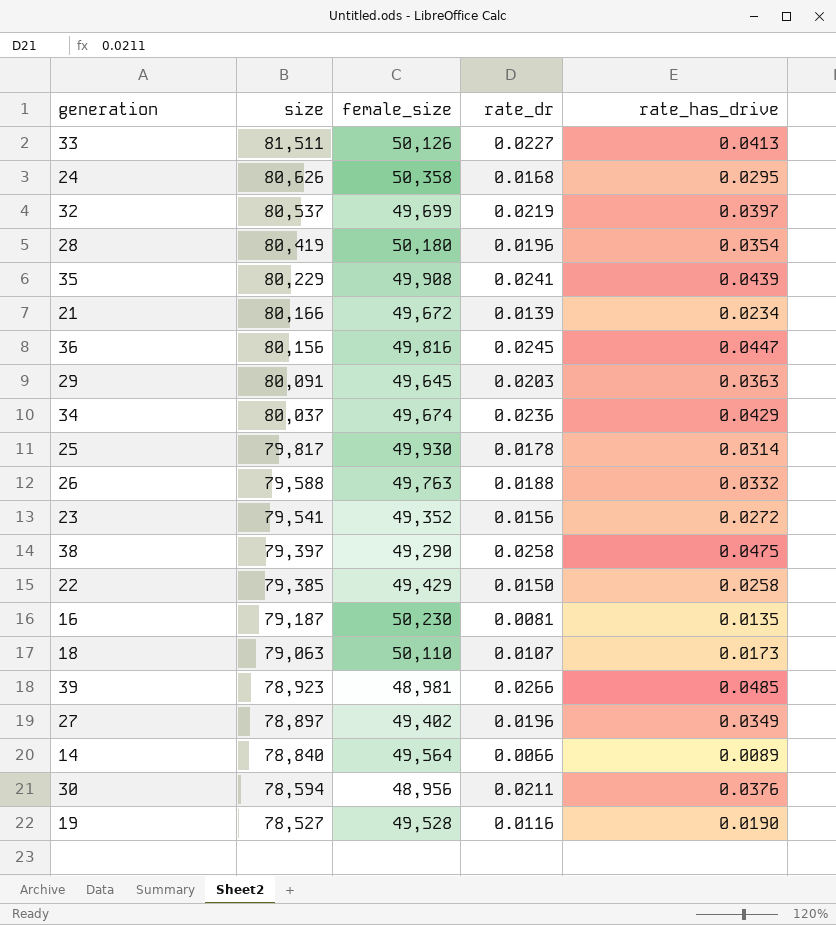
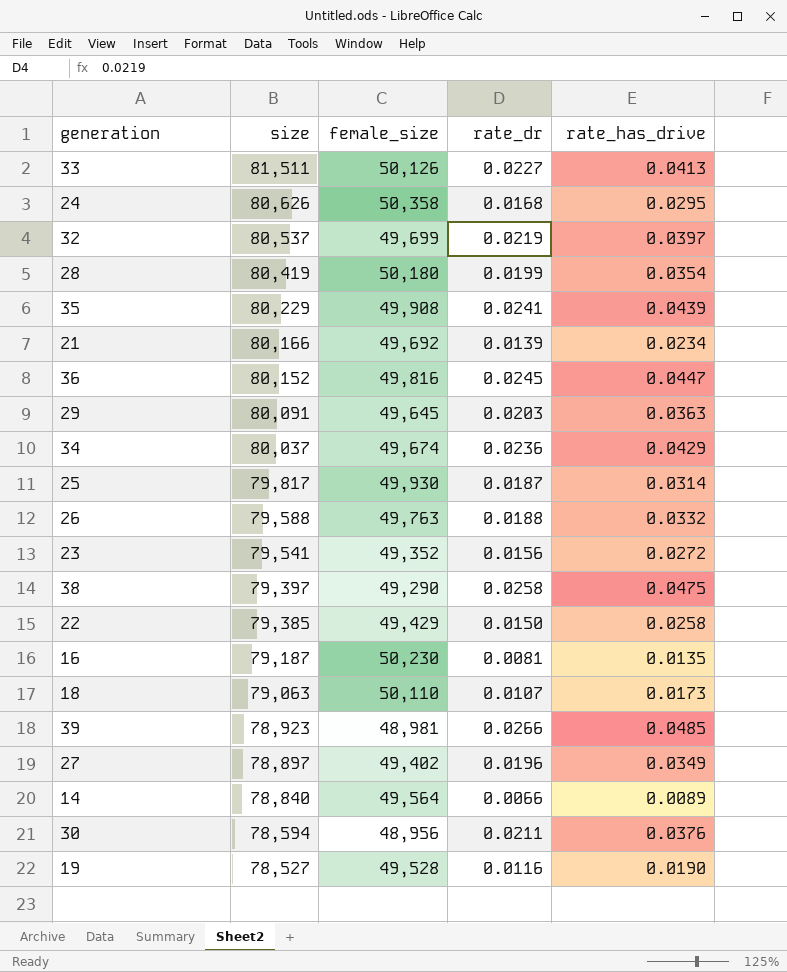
28 | rate_dr: 0.0196 -> 0.0199
21 | female_size: 49,672 -> 49,692
36 | size: 80,156 -> 80,152
25 | rate_dr: 0.0178 -> 0.0187

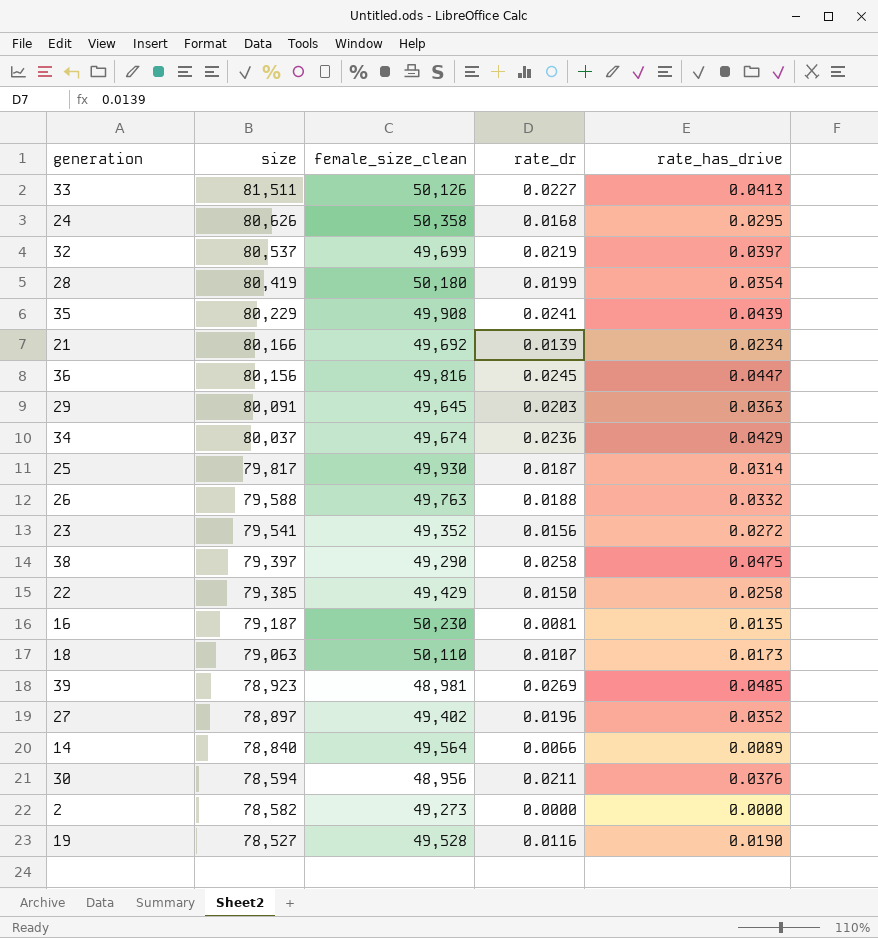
column name: female_size -> female_size_clean
36 | size: 80,152 -> 80,156
39 | rate_dr: 0.0266 -> 0.0269
27 | rate_has_drive: 0.0349 -> 0.0352
row 2: none -> 78,582 | 49,273 | 0.0000 | 0.0000

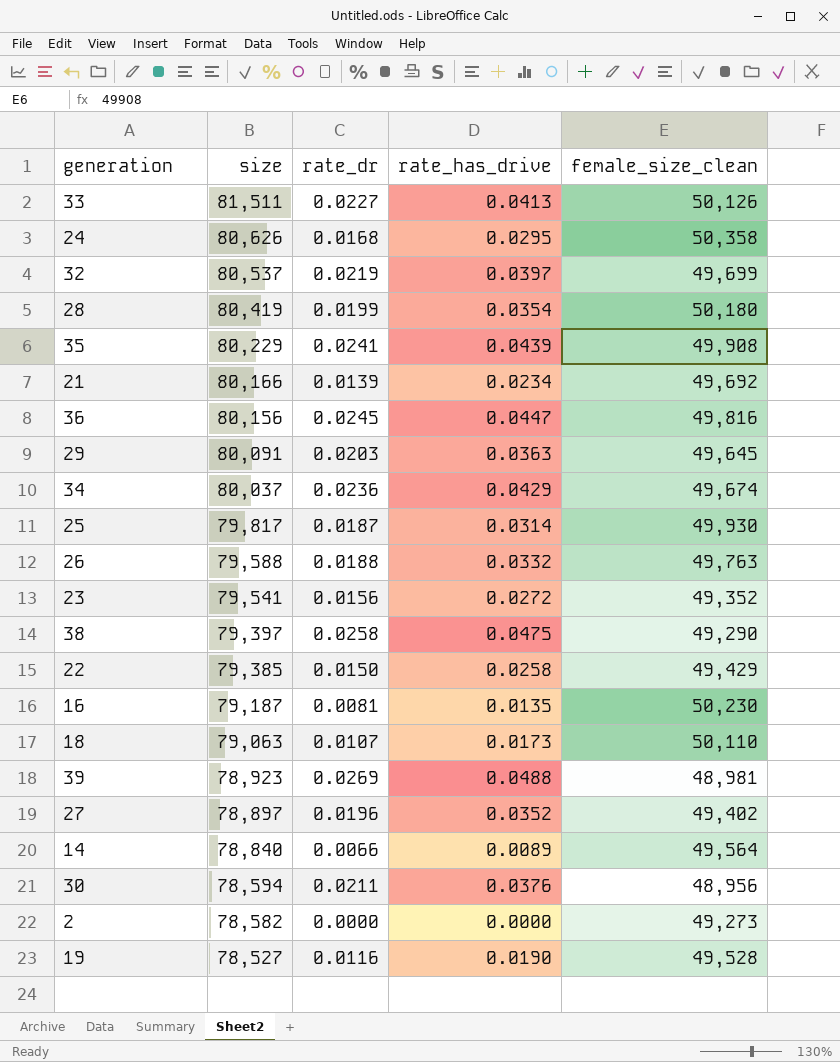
column female_size_clean | position: 3 -> 5
39 | rate_has_drive: 0.0485 -> 0.0488

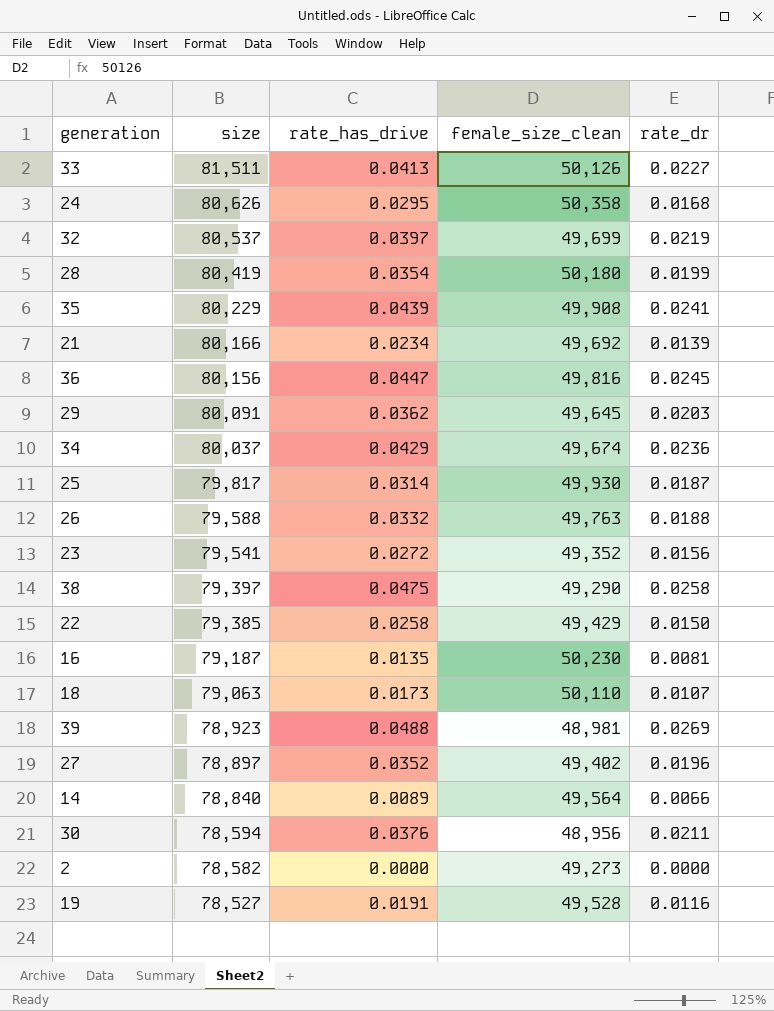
column rate_dr | position: 3 -> 5
29 | rate_has_drive: 0.0363 -> 0.0362
19 | rate_has_drive: 0.0190 -> 0.0191

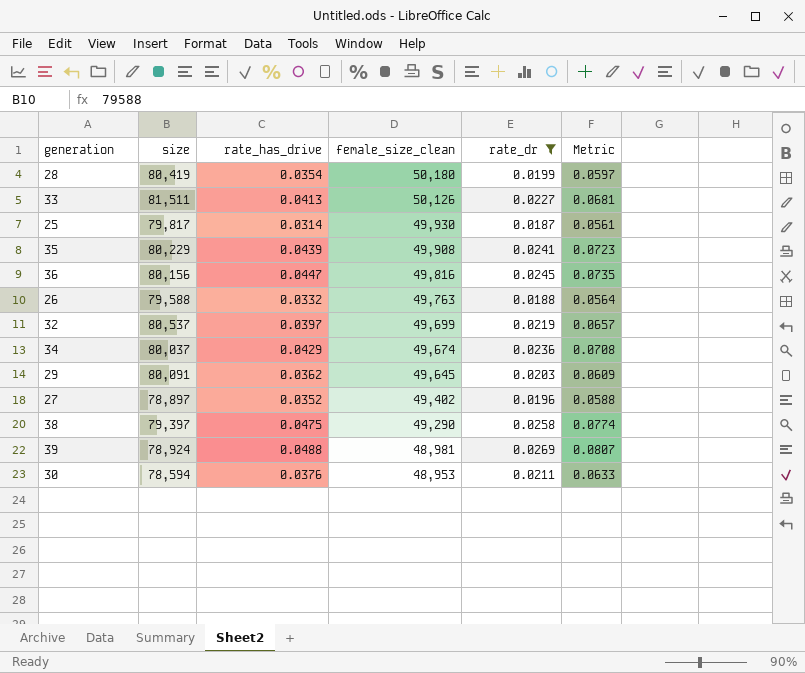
filter: none -> rate_dr >= 0.0187
row order: size descending -> female_size_clean descending
column Metric | formula: none -> [rate_dr] * 3
39 | size: 78,923 -> 78,924
30 | female_size_clean: 48,956 -> 48,953

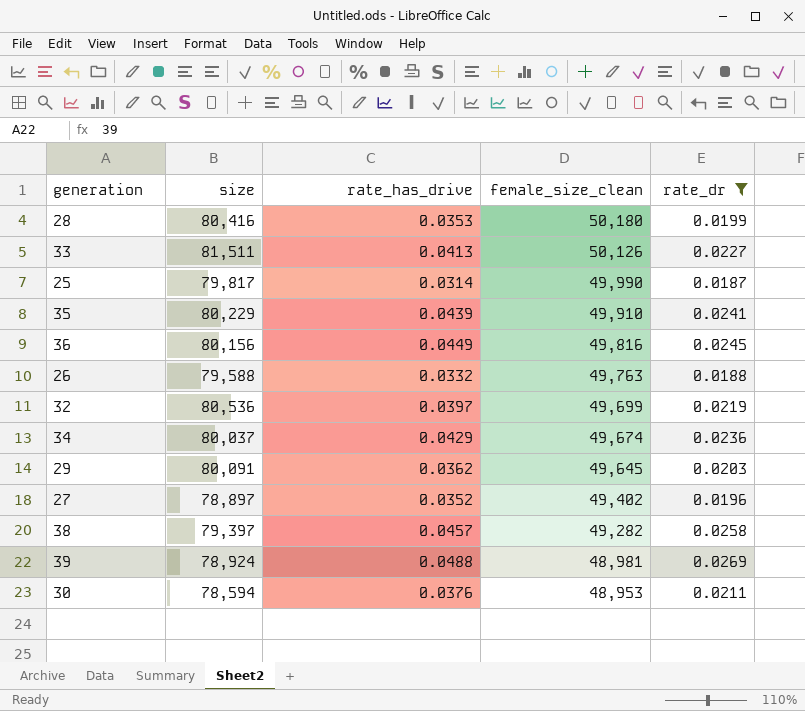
column Metric | formula: [rate_dr] * 3 -> none
28 | size: 80,419 -> 80,416
28 | rate_has_drive: 0.0354 -> 0.0353
25 | female_size_clean: 49,930 -> 49,990
35 | female_size_clean: 49,908 -> 49,910
36 | rate_has_drive: 0.0447 -> 0.0449
32 | size: 80,537 -> 80,536
38 | rate_has_drive: 0.0475 -> 0.0457
38 | female_size_clean: 49,290 -> 49,282

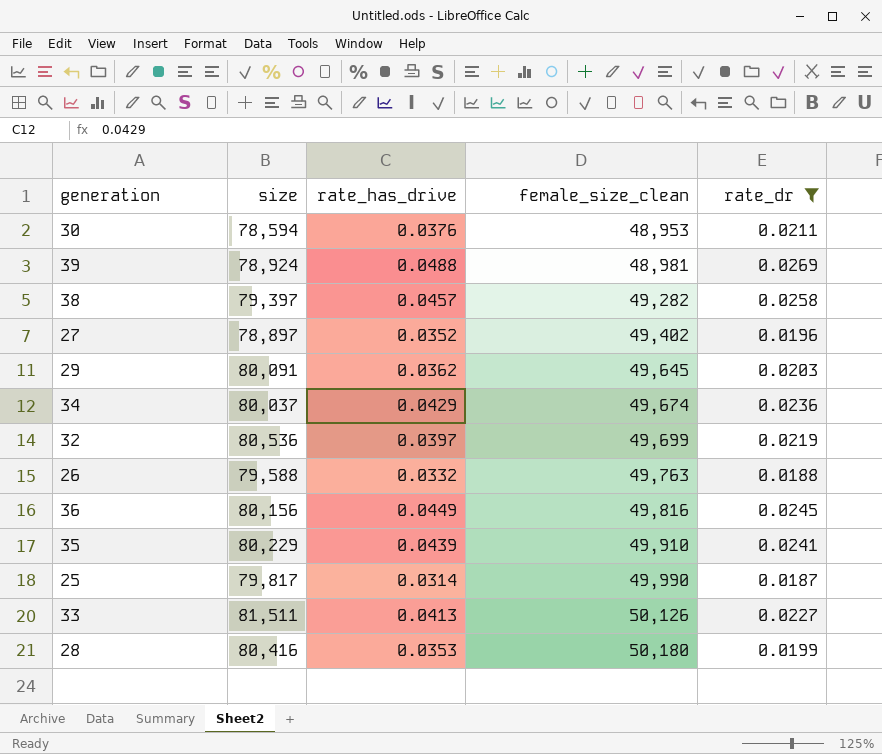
row order: female_size_clean descending -> female_size_clean ascending

